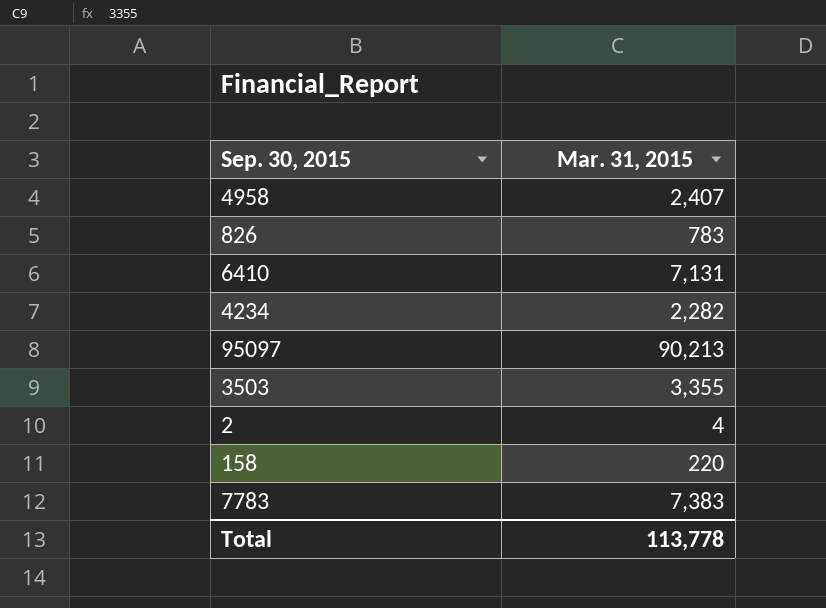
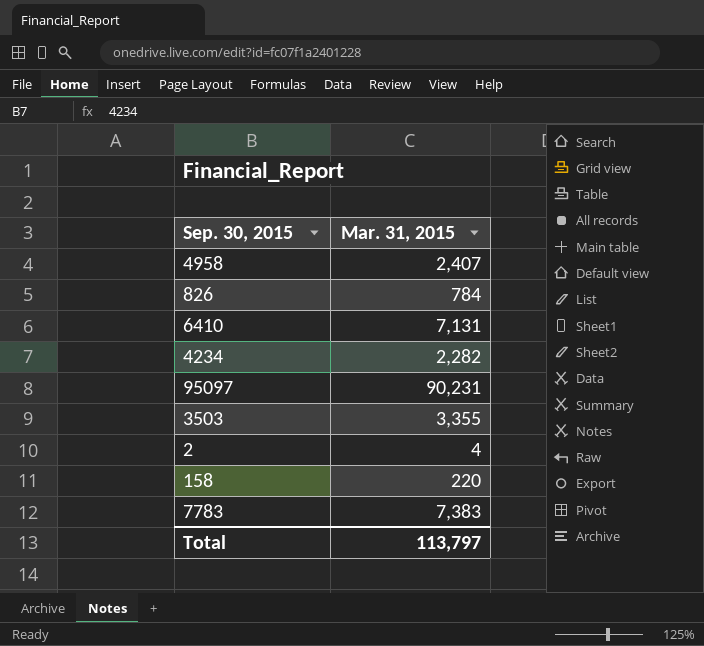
826 | Mar. 31, 2015: 783 -> 784
95097 | Mar. 31, 2015: 90,213 -> 90,231
Total | Mar. 31, 2015: 113,778 -> 113,797

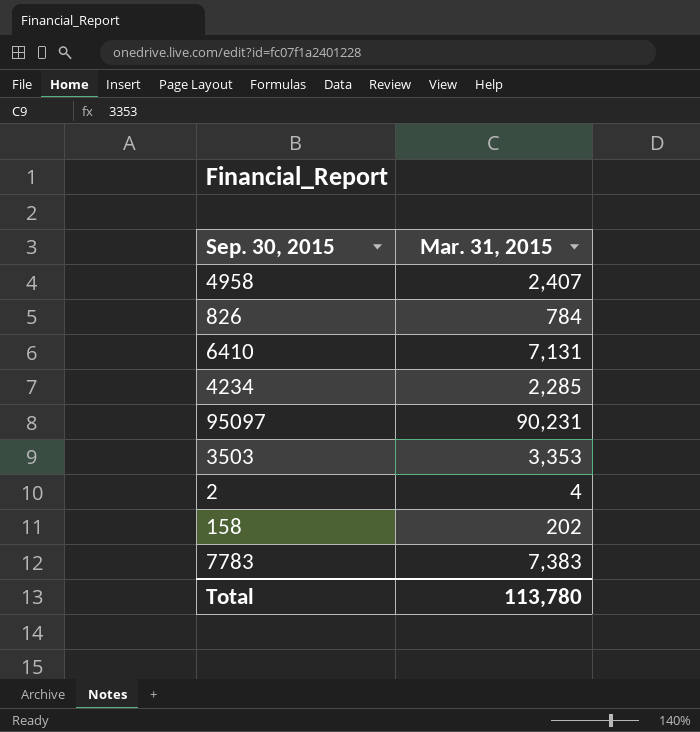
4234 | Mar. 31, 2015: 2,282 -> 2,285
3503 | Mar. 31, 2015: 3,355 -> 3,353
158 | Mar. 31, 2015: 220 -> 202
Total | Mar. 31, 2015: 113,797 -> 113,780

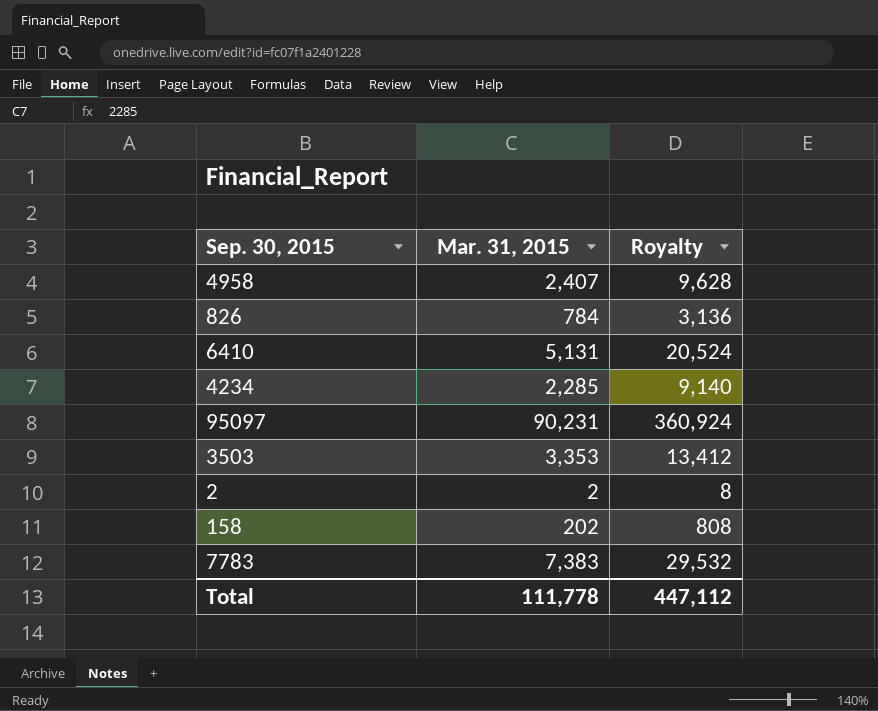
column Royalty | formula: none -> [Mar. 31, 2015] * 4
6410 | Mar. 31, 2015: 7,131 -> 5,131
2 | Mar. 31, 2015: 4 -> 2
Total | Mar. 31, 2015: 113,780 -> 111,778

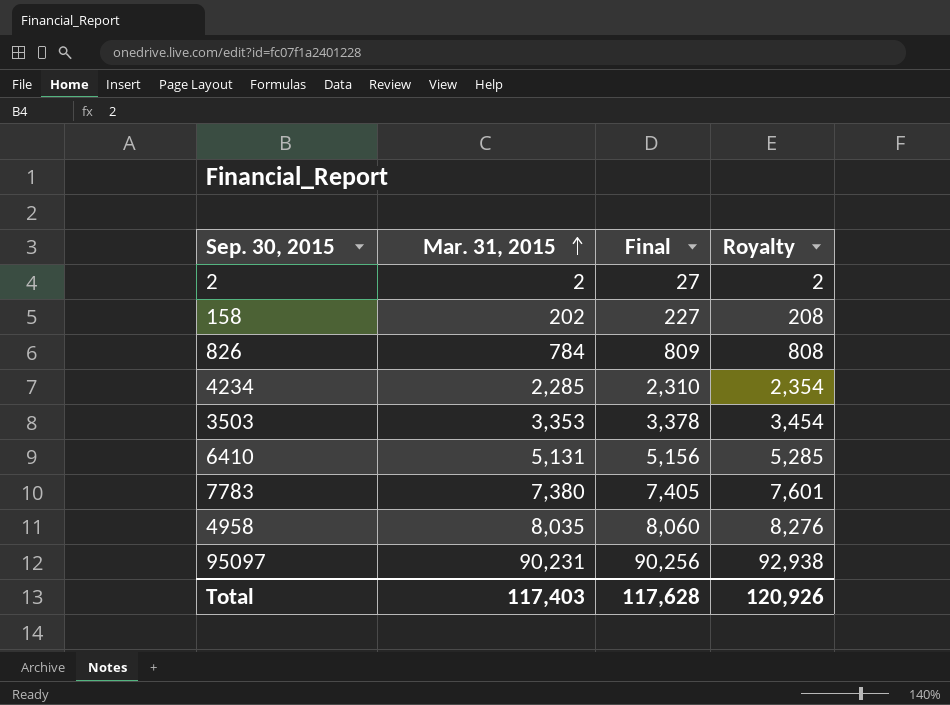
row order: none -> Mar. 31, 2015 ascending
column Final | formula: none -> [Mar. 31, 2015] + 25
column Royalty | formula: [Mar. 31, 2015] * 4 -> [Mar. 31, 2015] * 1.03
7783 | Mar. 31, 2015: 7,383 -> 7,380
4958 | Mar. 31, 2015: 2,407 -> 8,035
Total | Mar. 31, 2015: 111,778 -> 117,403
Total | Royalty: 447,112 -> 120,926

